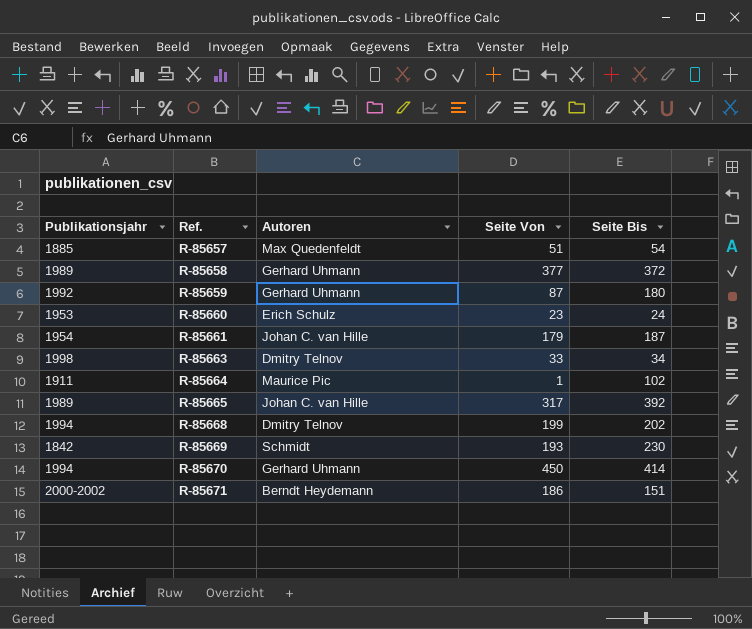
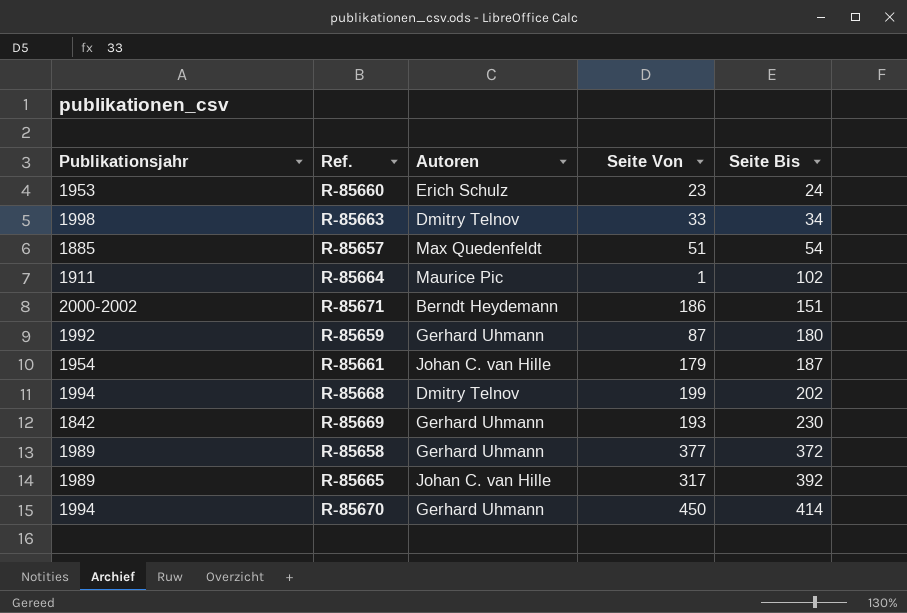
row order: Ref. ascending -> Seite Bis ascending
R-85669 | Autoren: Schmidt -> Gerhard Uhmann

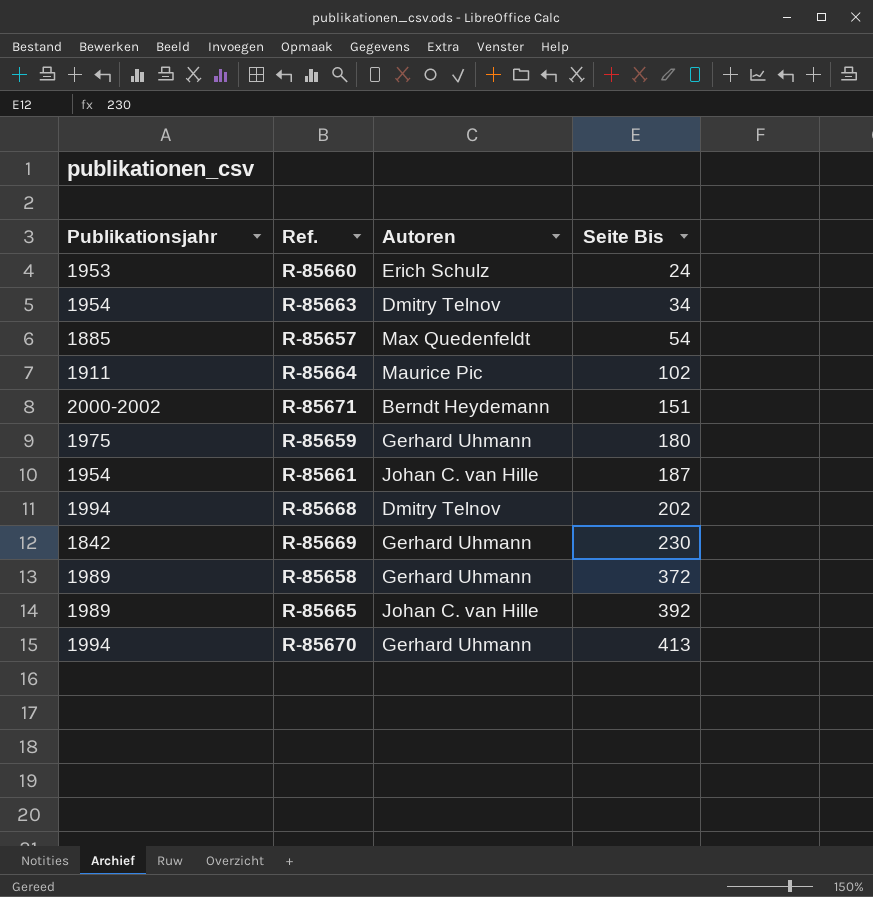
column Seite Von | position: 4 -> none
R-85663 | Publikationsjahr: 1998 -> 1954
R-85659 | Publikationsjahr: 1992 -> 1975
R-85670 | Seite Bis: 414 -> 413

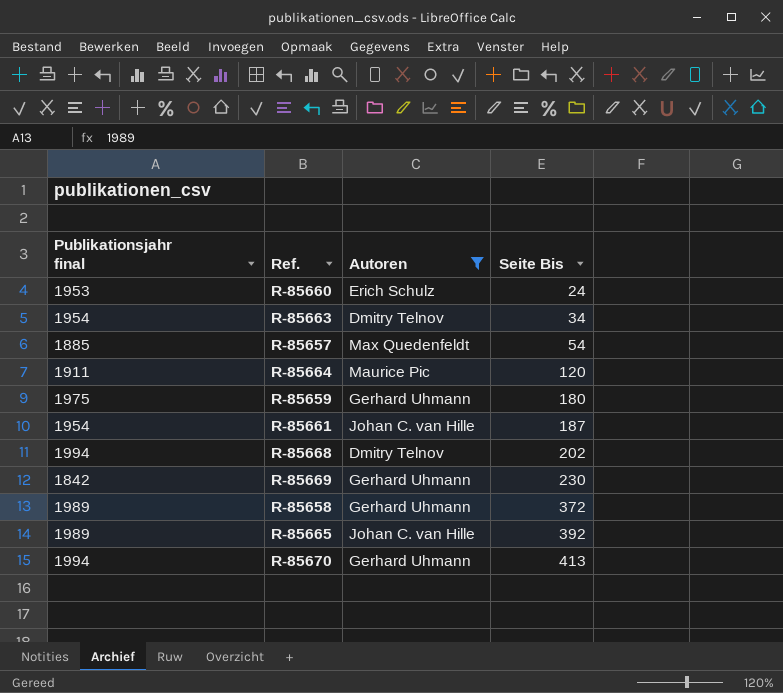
filter: none -> Autoren != Berndt Heydemann
column name: Publikationsjahr -> Publikationsjahr final
R-85664 | Seite Bis: 102 -> 120

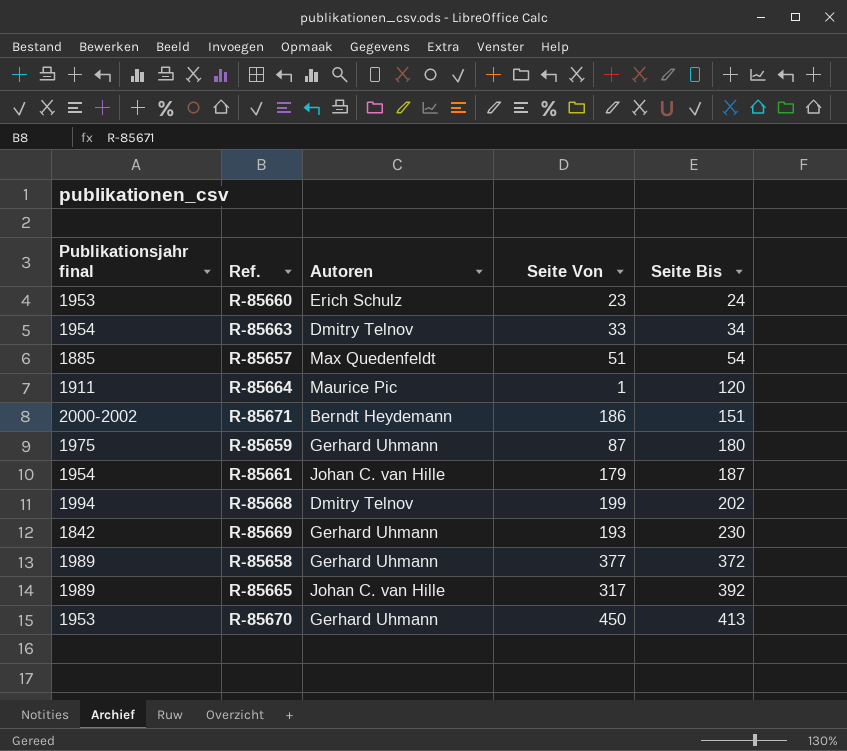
filter: Autoren != Berndt Heydemann -> none
column Seite Von | position: none -> 4
R-85670 | Publikationsjahr final: 1994 -> 1953

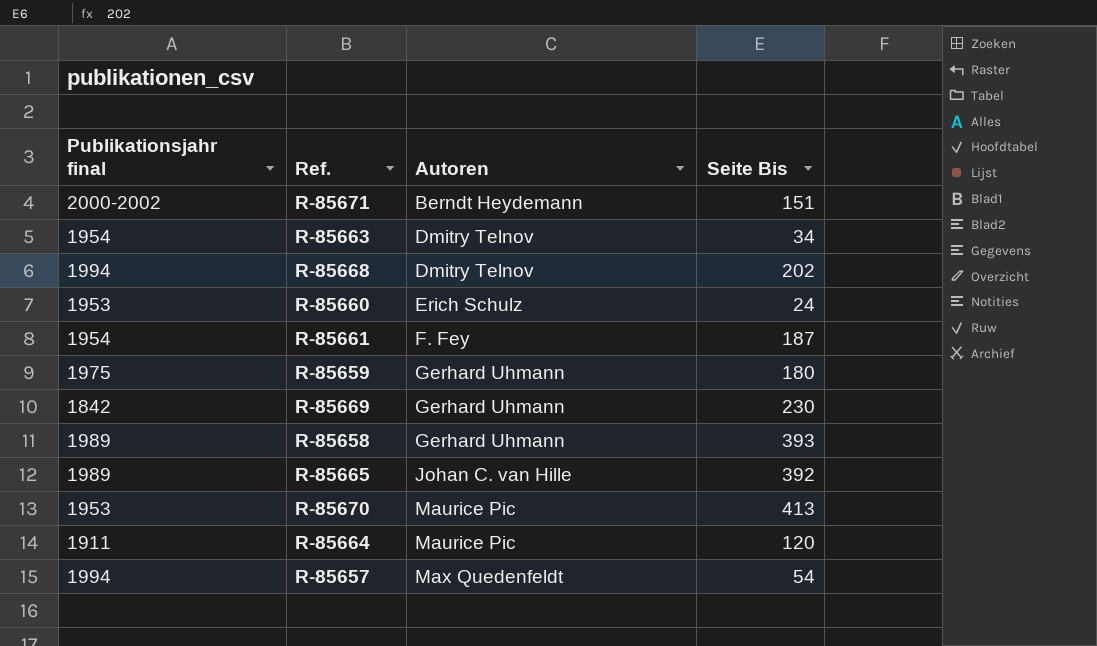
row order: Seite Bis ascending -> Autoren ascending
column Seite Von | position: 4 -> none
R-85661 | Autoren: Johan C. van Hille -> F. Fey
R-85658 | Seite Bis: 372 -> 393
R-85670 | Autoren: Gerhard Uhmann -> Maurice Pic
R-85657 | Publikationsjahr final: 1885 -> 1994

